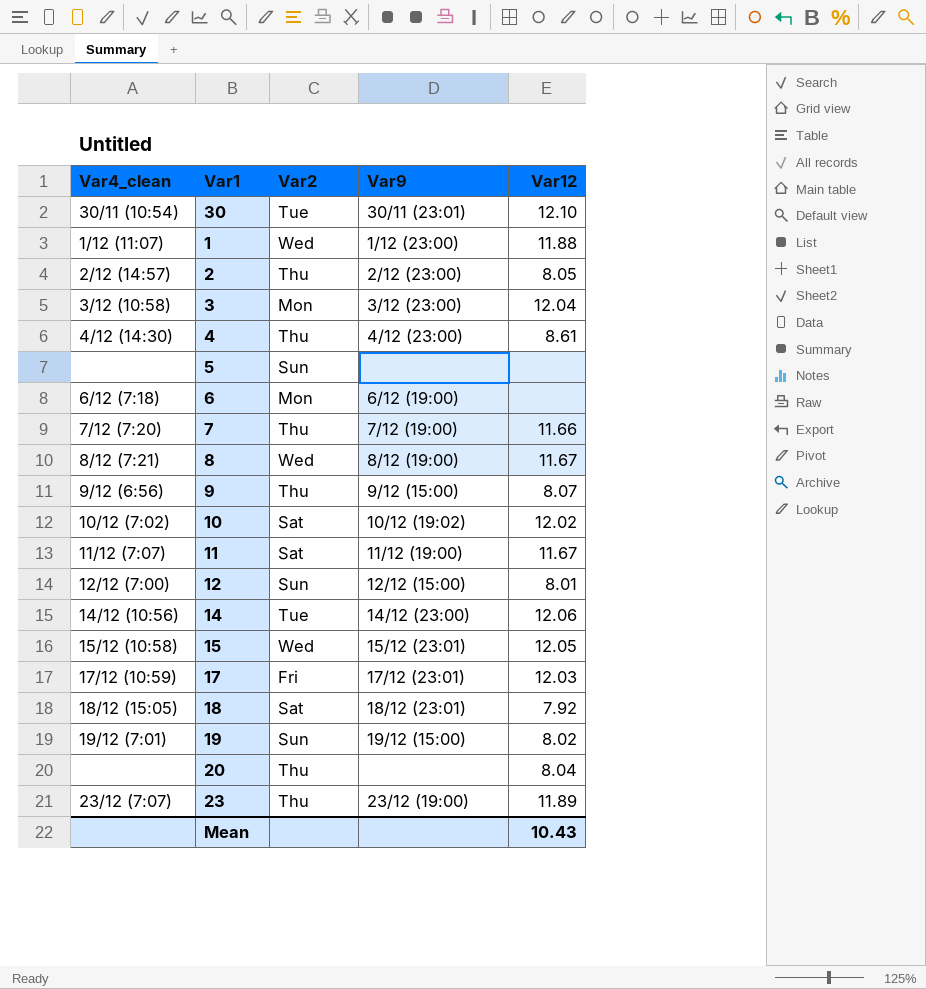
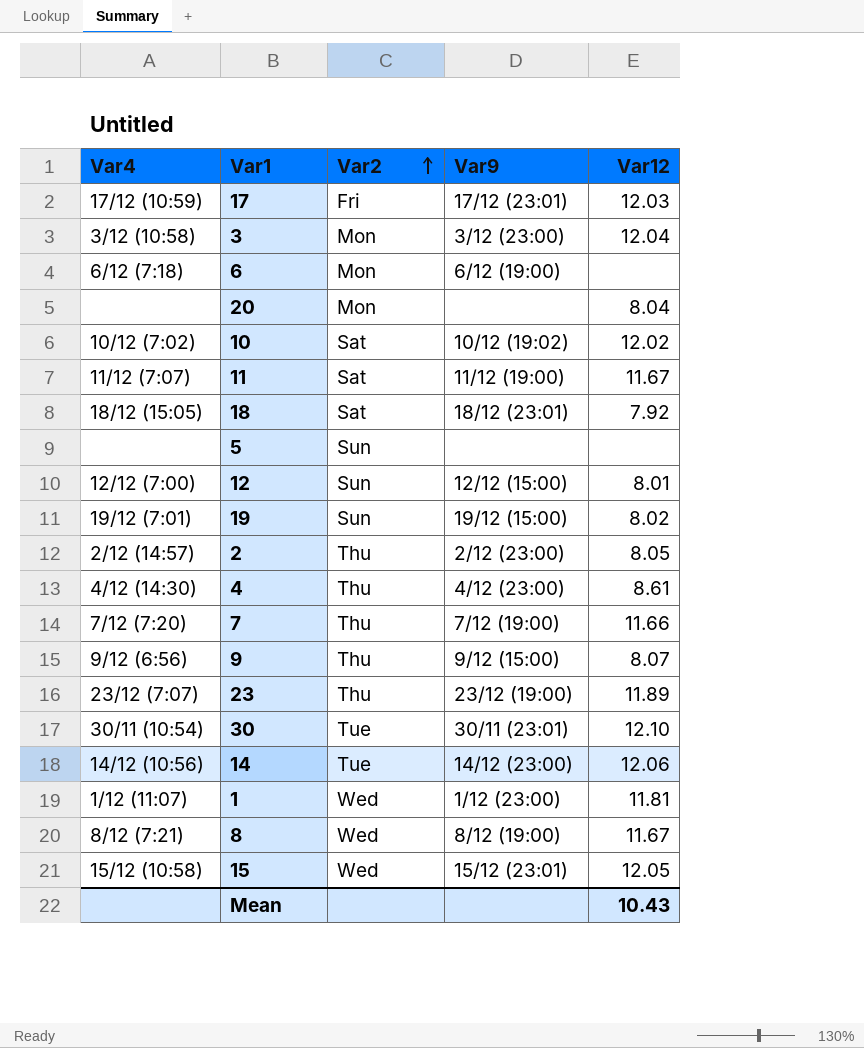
row order: none -> Var2 ascending
column name: Var4_clean -> Var4
20 | Var2: Thu -> Mon
1 | Var12: 11.88 -> 11.81

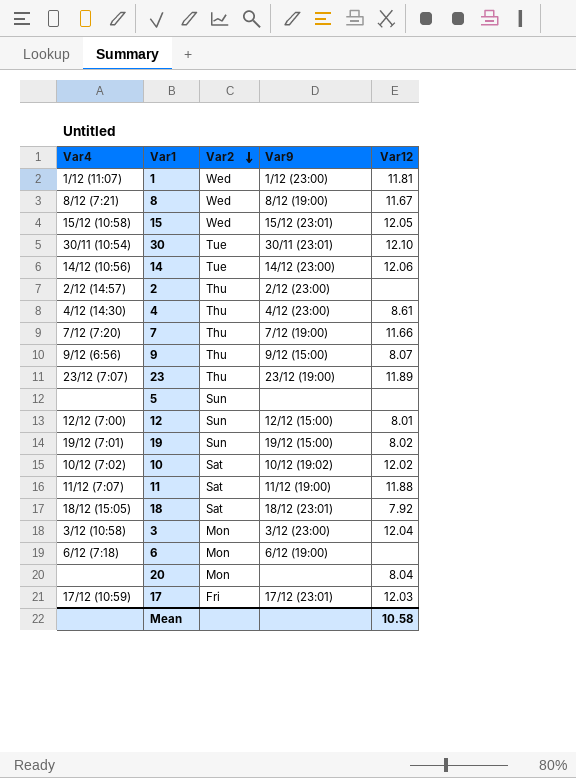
row order: Var2 ascending -> Var2 descending
2 | Var12: 8.05 -> none
11 | Var12: 11.67 -> 11.88
Mean | Var12: 10.43 -> 10.58

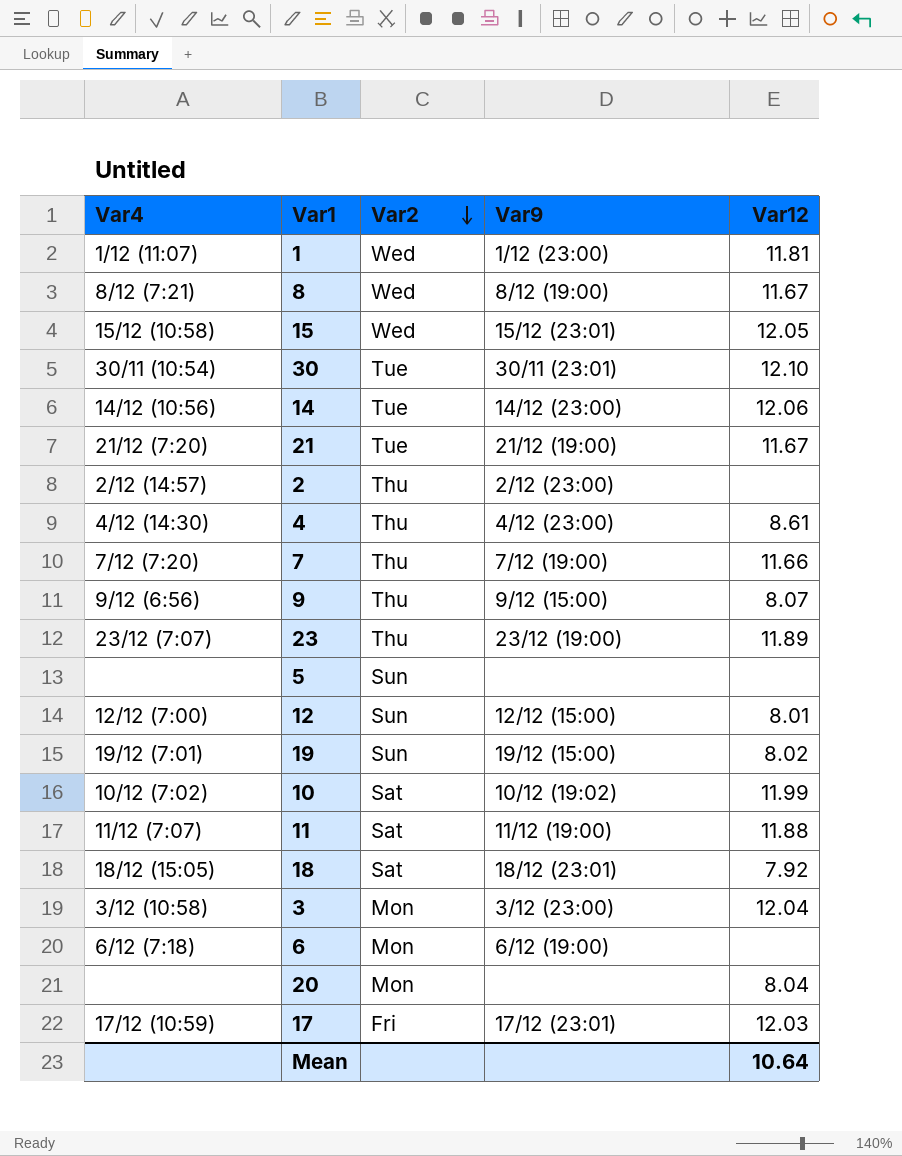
row 21: none -> 21/12 (7:20) | Tue | 21/12 (19:00) | 11.67
10 | Var12: 12.02 -> 11.99
Mean | Var12: 10.58 -> 10.64

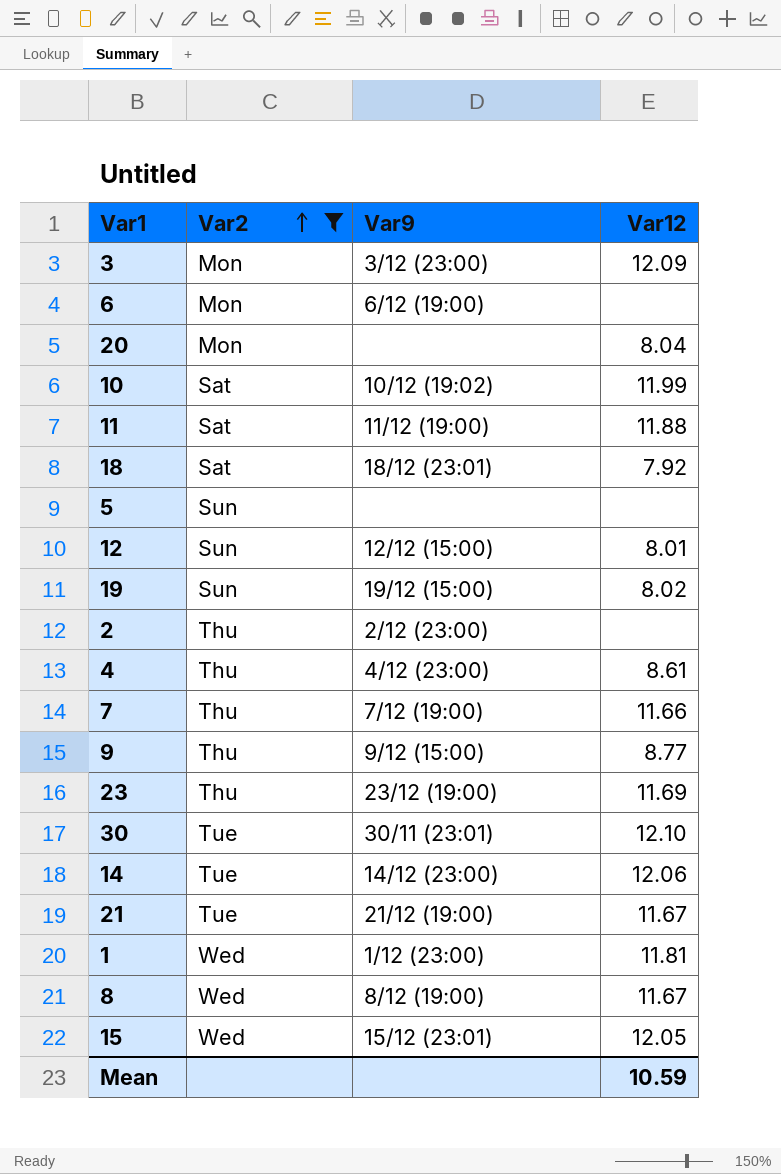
filter: none -> Var2 != Fri
row order: Var2 descending -> Var2 ascending
column Var4 | position: 1 -> none
3 | Var12: 12.04 -> 12.09
9 | Var12: 8.07 -> 8.77
23 | Var12: 11.89 -> 11.69
Mean | Var12: 10.64 -> 10.59

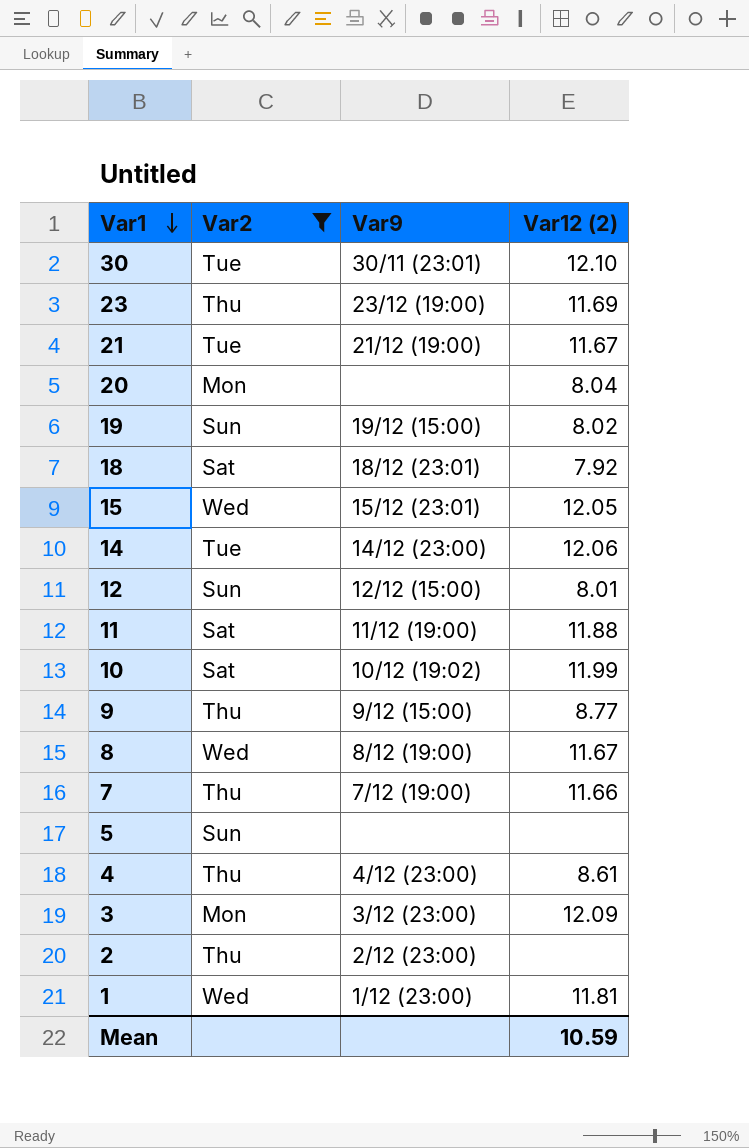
row order: Var2 ascending -> Var1 descending
column name: Var12 -> Var12 (2)
row 6: Mon | 6/12 (19:00) | none -> none

